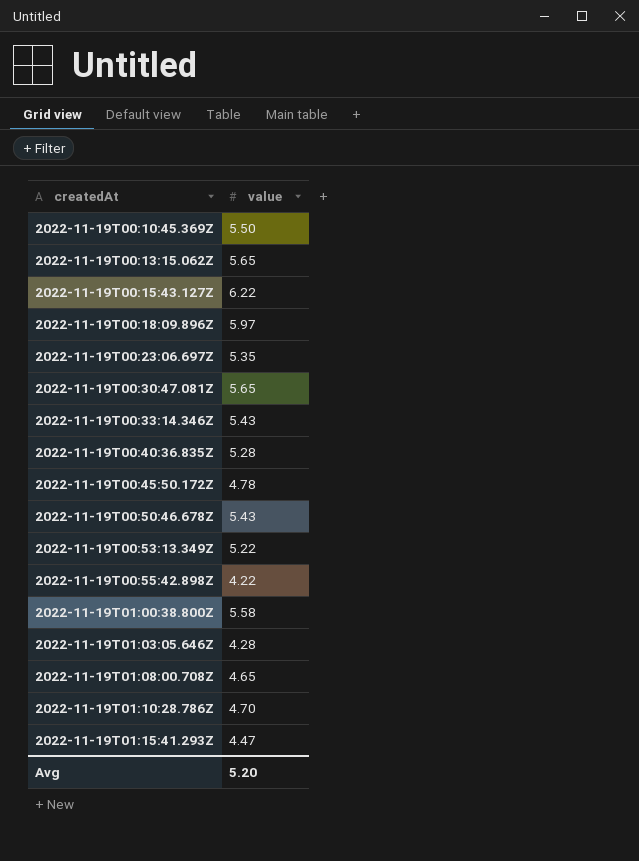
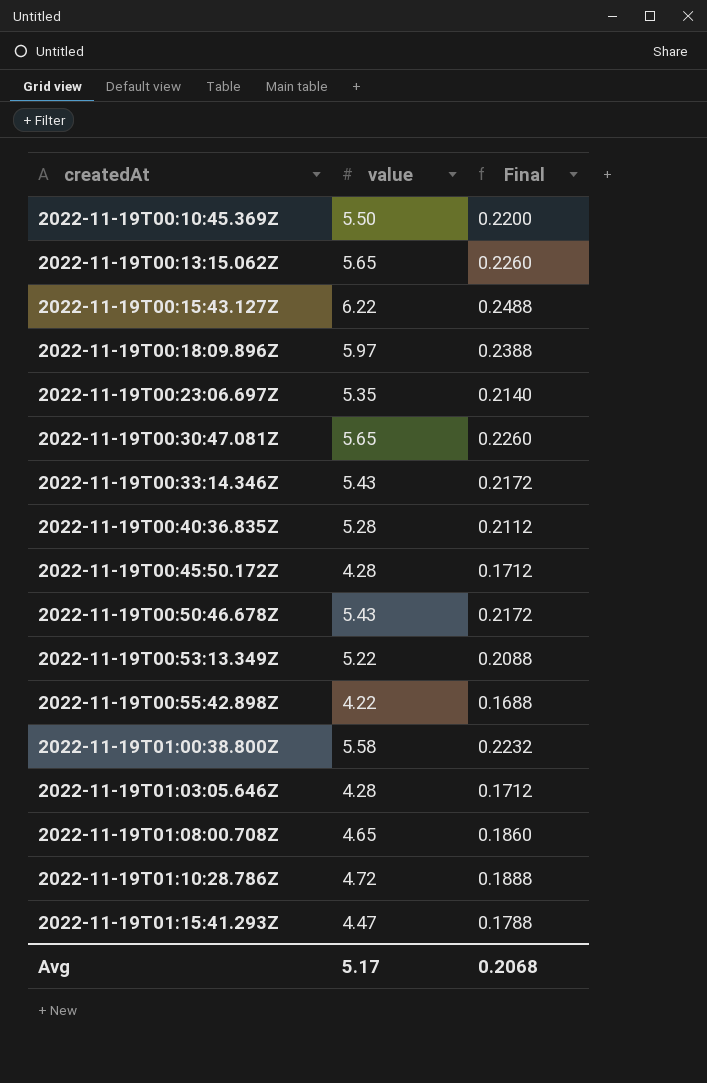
column Final | formula: none -> [value] * 0.04
2022-11-19T00:45:50.172Z | value: 4.78 -> 4.28
2022-11-19T01:10:28.786Z | value: 4.70 -> 4.72
Avg | value: 5.20 -> 5.17

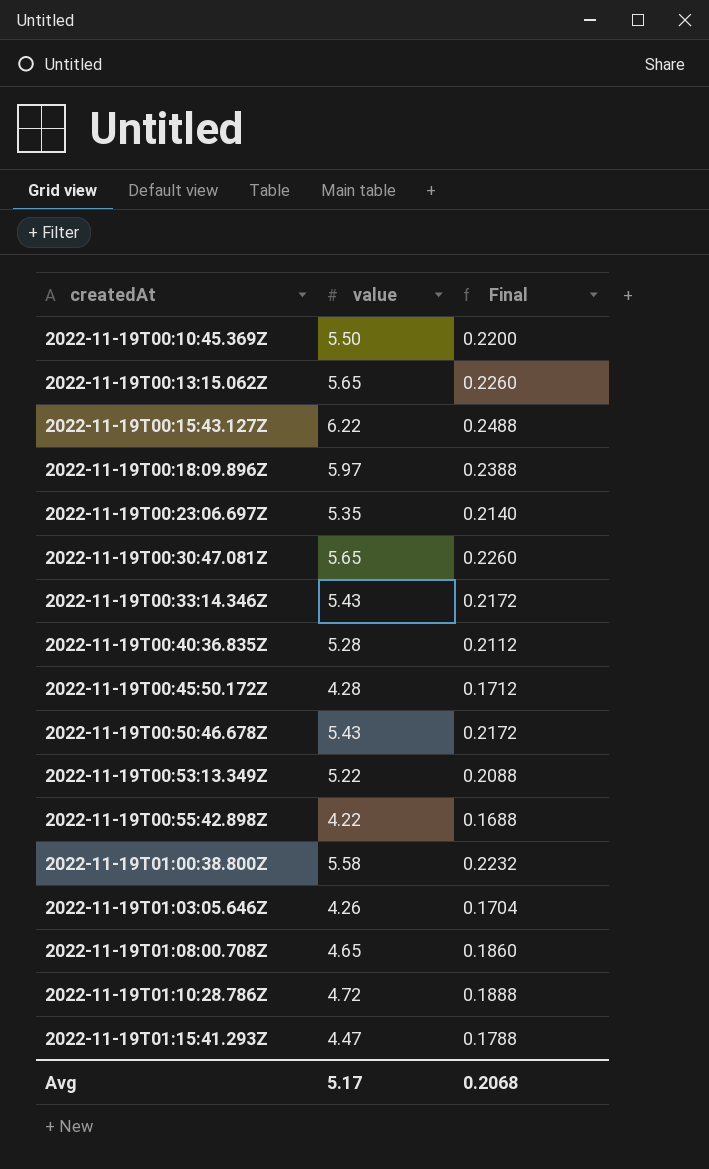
2022-11-19T01:03:05.646Z | value: 4.28 -> 4.26
2022-11-19T01:03:05.646Z | Final: 0.1712 -> 0.1704

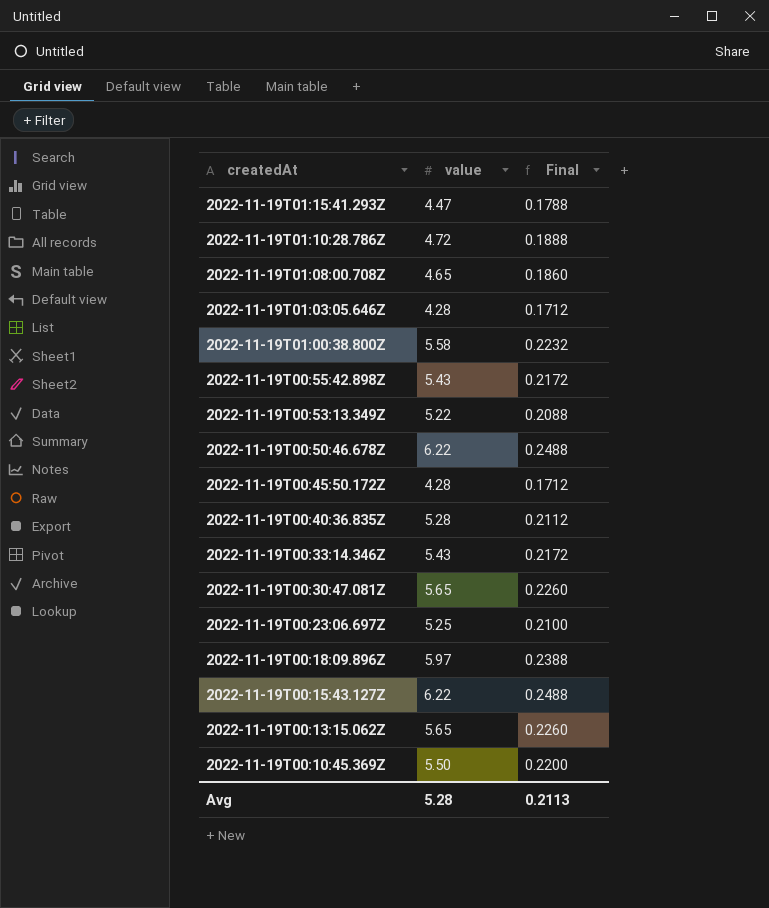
row order: createdAt ascending -> createdAt descending
2022-11-19T01:03:05.646Z | value: 4.26 -> 4.28
2022-11-19T01:03:05.646Z | Final: 0.1704 -> 0.1712
2022-11-19T00:55:42.898Z | value: 4.22 -> 5.43
2022-11-19T00:55:42.898Z | Final: 0.1688 -> 0.2172
2022-11-19T00:50:46.678Z | value: 5.43 -> 6.22
2022-11-19T00:50:46.678Z | Final: 0.2172 -> 0.2488
2022-11-19T00:23:06.697Z | value: 5.35 -> 5.25
2022-11-19T00:23:06.697Z | Final: 0.2140 -> 0.2100
Avg | value: 5.17 -> 5.28
Avg | Final: 0.2068 -> 0.2113

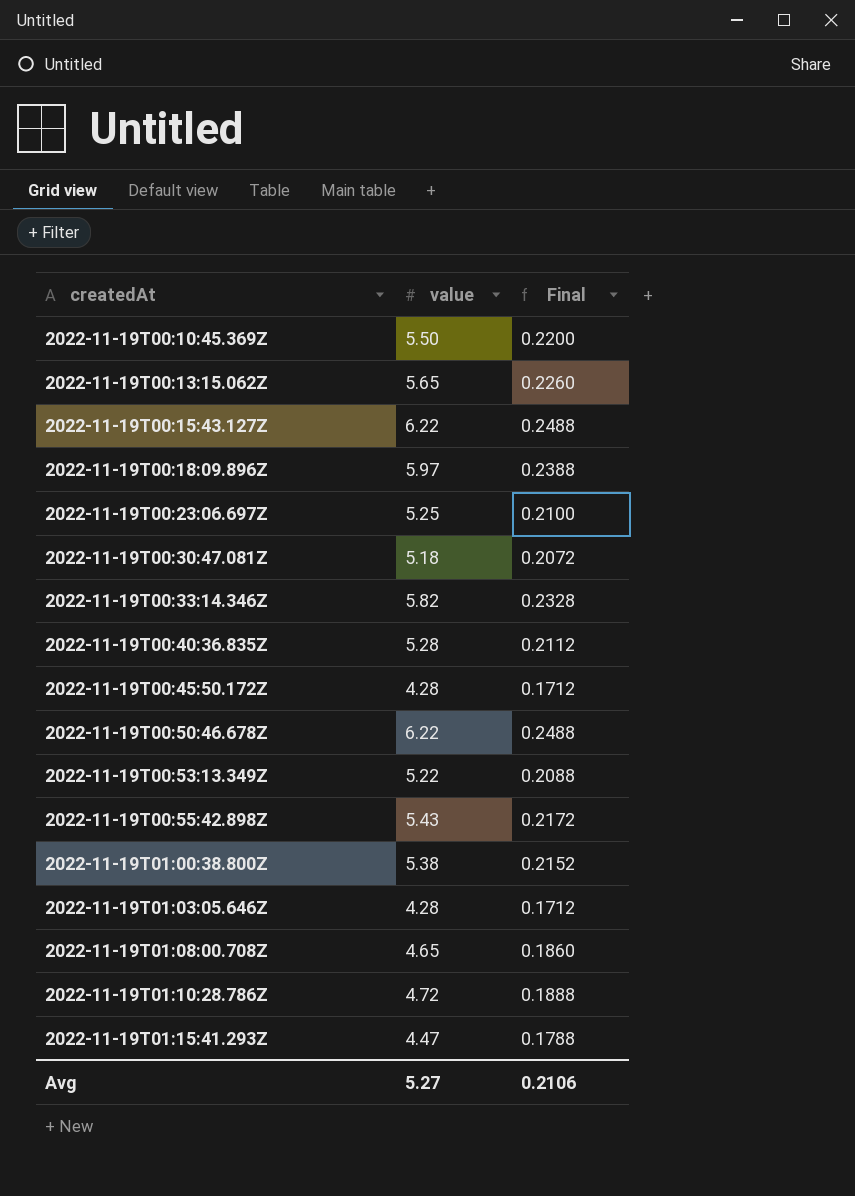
row order: createdAt descending -> createdAt ascending
2022-11-19T00:30:47.081Z | value: 5.65 -> 5.18
2022-11-19T00:30:47.081Z | Final: 0.2260 -> 0.2072
2022-11-19T00:33:14.346Z | value: 5.43 -> 5.82
2022-11-19T00:33:14.346Z | Final: 0.2172 -> 0.2328
2022-11-19T01:00:38.800Z | value: 5.58 -> 5.38
2022-11-19T01:00:38.800Z | Final: 0.2232 -> 0.2152
Avg | value: 5.28 -> 5.27
Avg | Final: 0.2113 -> 0.2106

